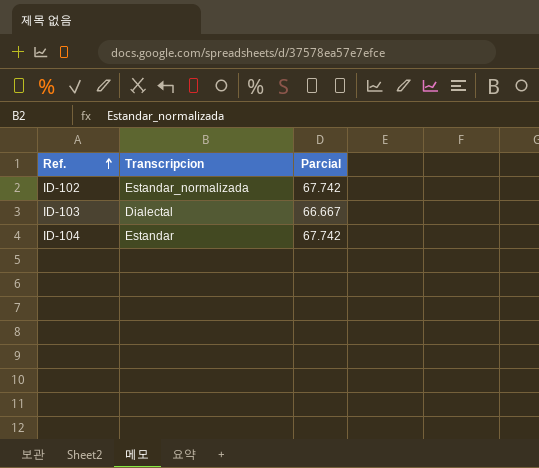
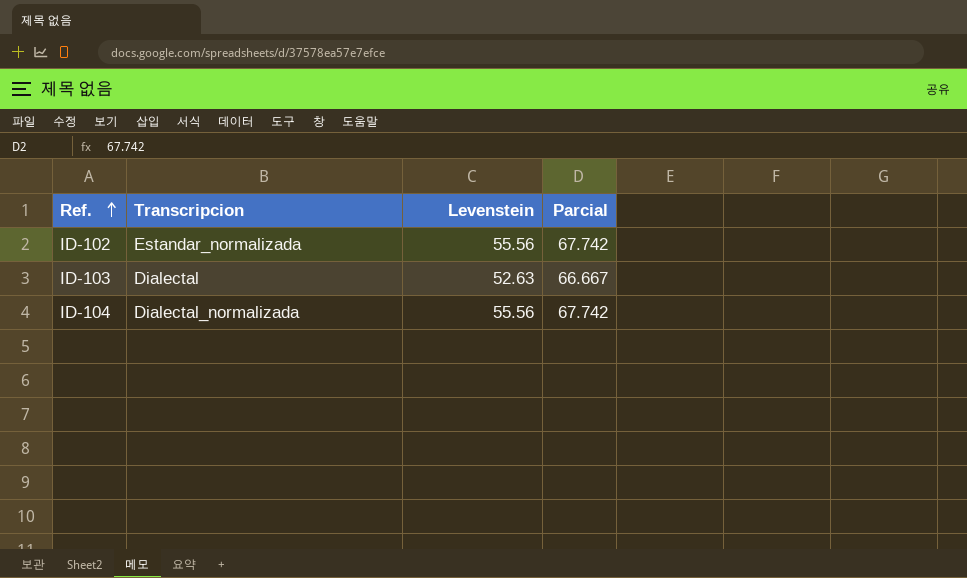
column Levenstein | position: none -> 3
ID-104 | Transcripcion: Estandar -> Dialectal_normalizada

